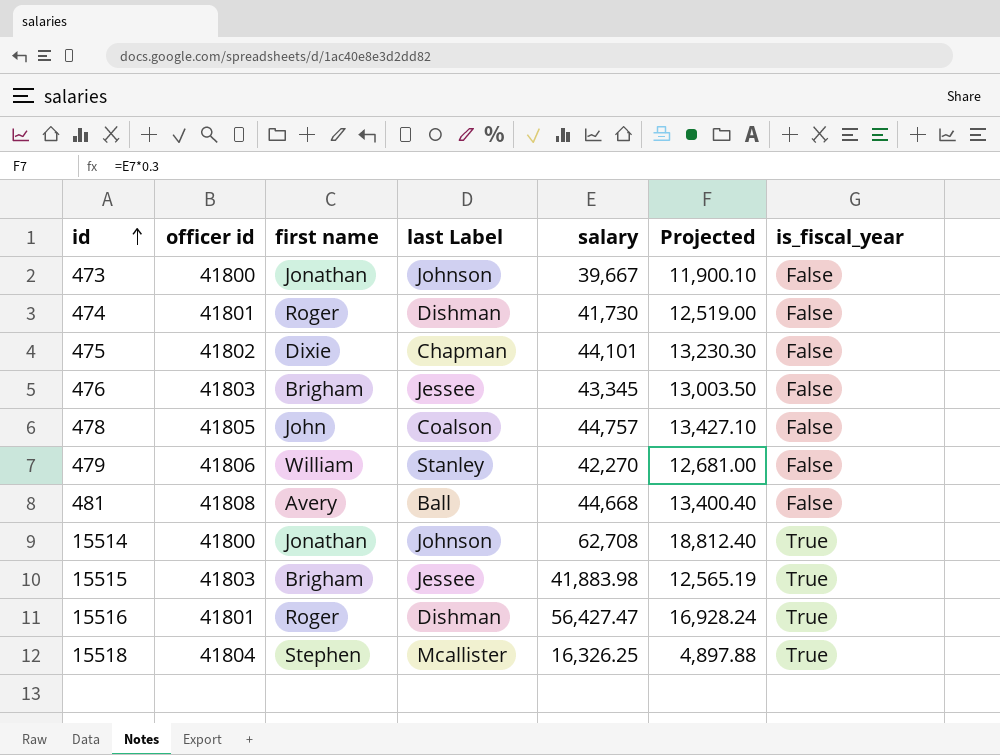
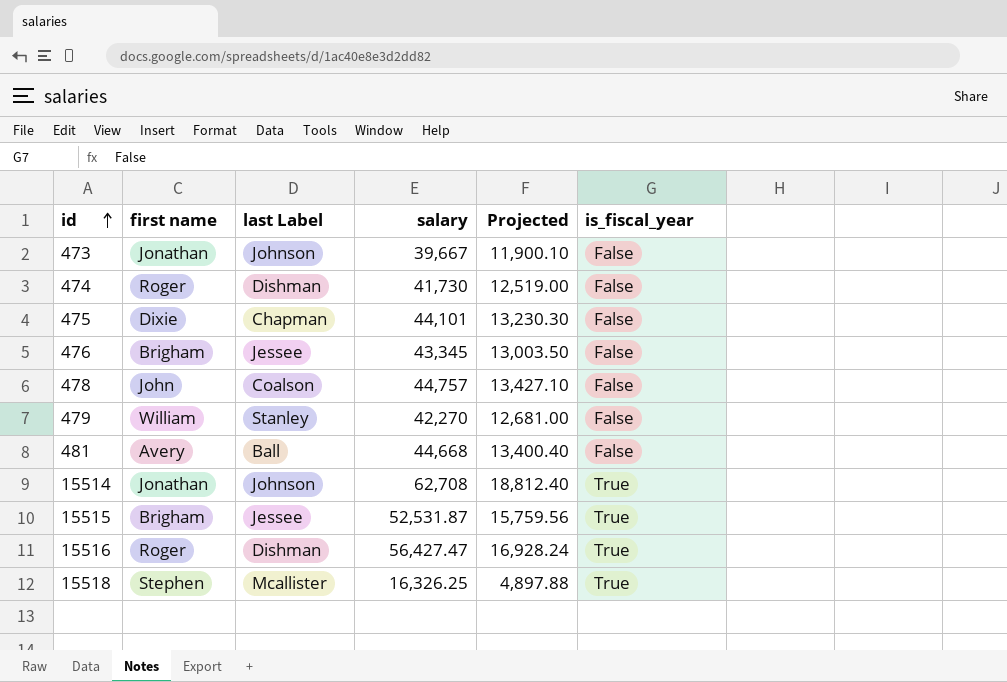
column officer id | position: 2 -> none
15515 | salary: 41,883.98 -> 52,531.87
15515 | Projected: 12,565.19 -> 15,759.56

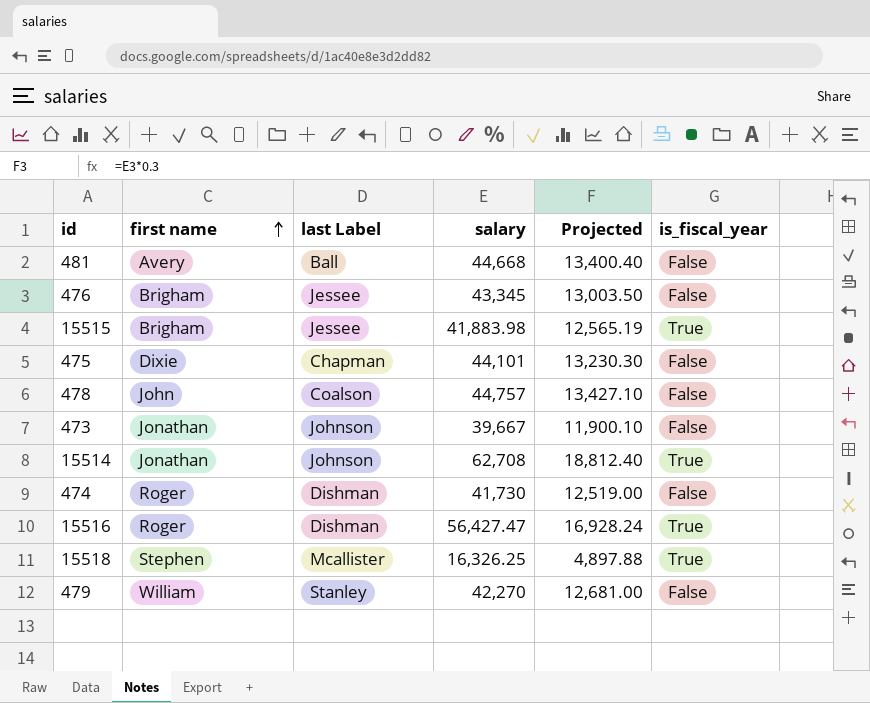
row order: id ascending -> first name ascending
15515 | salary: 52,531.87 -> 41,883.98
15515 | Projected: 15,759.56 -> 12,565.19

